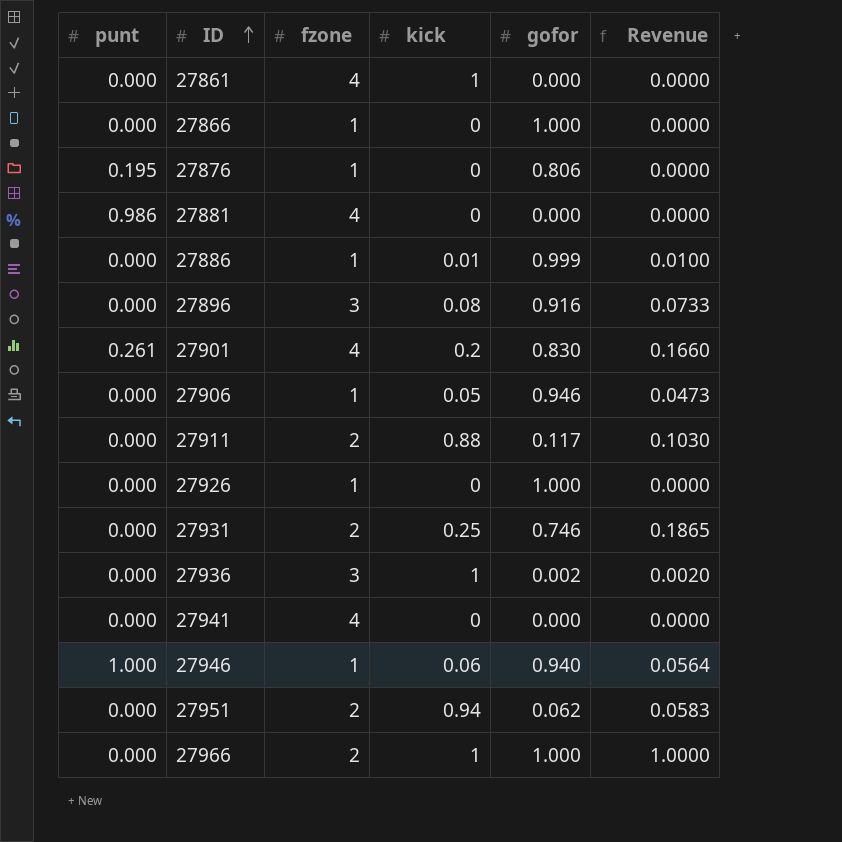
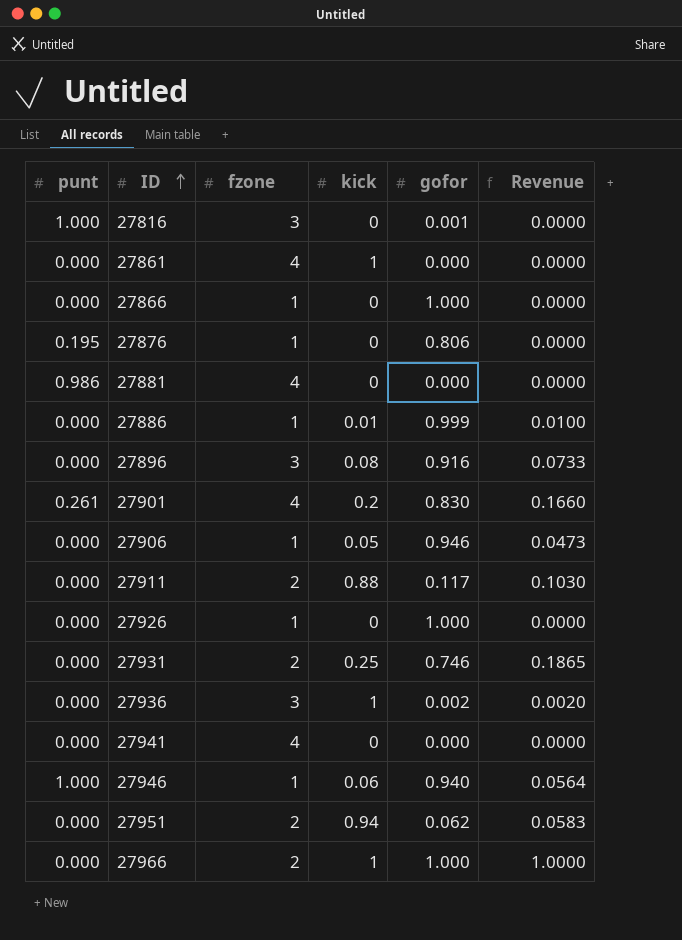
row 27816: none -> 1.000 | 3 | 0 | 0.001 | 0.0000

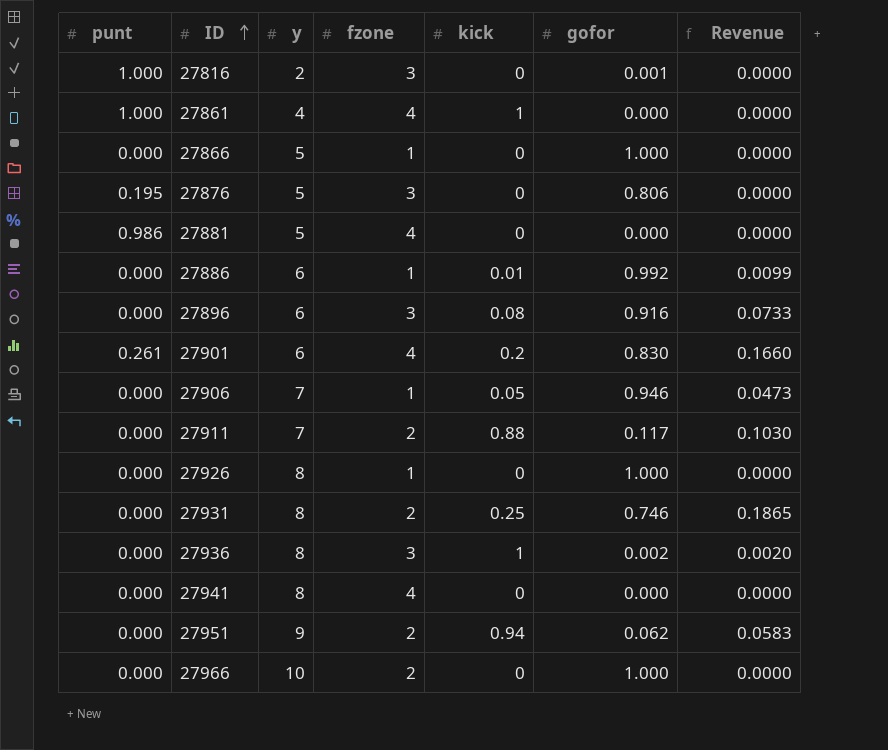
column y | position: none -> 3
row 27946: 1.000 | 1 | 0.06 | 0.940 | 0.0564 -> none
27861 | punt: 0.000 -> 1.000
27876 | fzone: 1 -> 3
27886 | gofor: 0.999 -> 0.992
27886 | Revenue: 0.0100 -> 0.0099
27966 | kick: 1 -> 0
27966 | Revenue: 1.0000 -> 0.0000

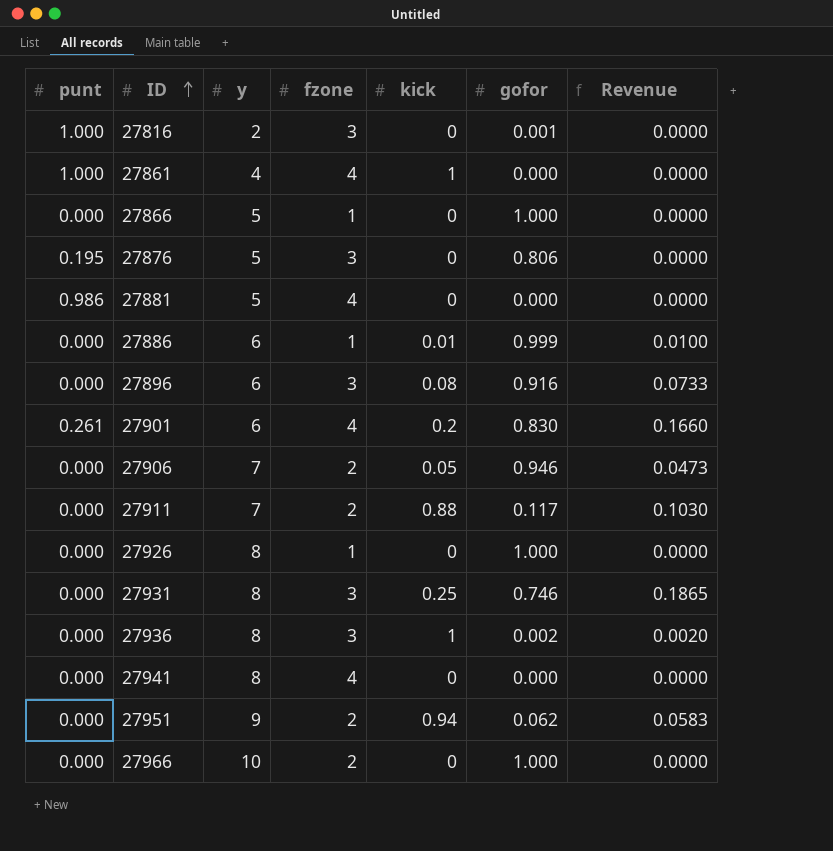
27886 | gofor: 0.992 -> 0.999
27886 | Revenue: 0.0099 -> 0.0100
27906 | fzone: 1 -> 2
27931 | fzone: 2 -> 3

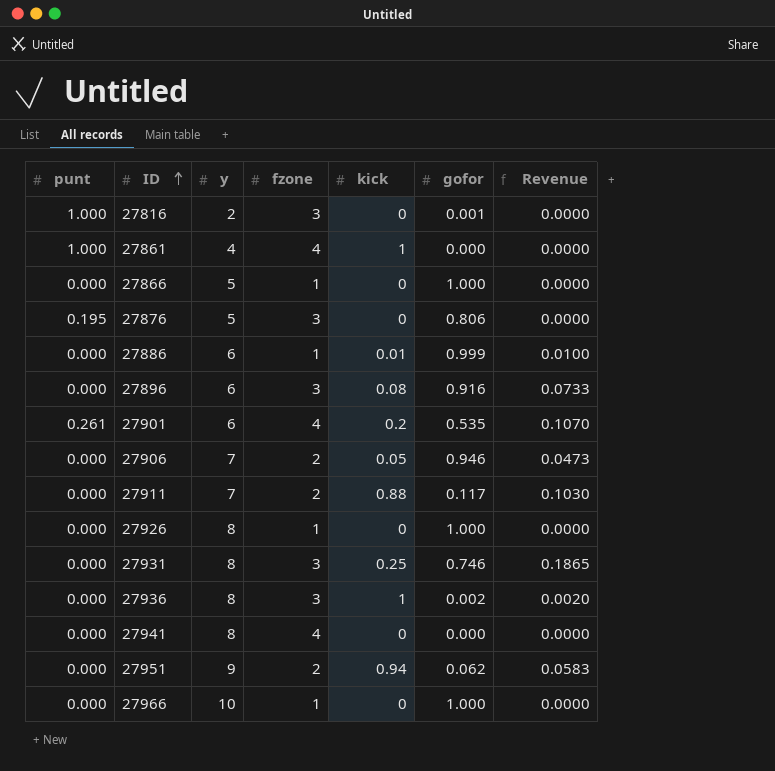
row 27881: 0.986 | 5 | 4 | 0 | 0.000 | 0.0000 -> none
27901 | gofor: 0.830 -> 0.535
27901 | Revenue: 0.1660 -> 0.1070
27966 | fzone: 2 -> 1

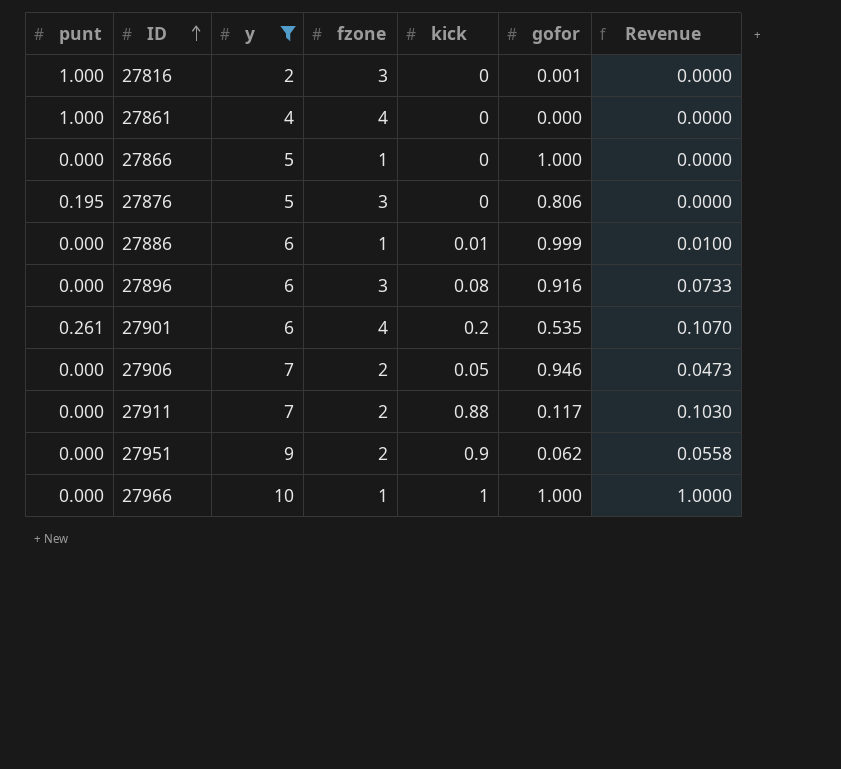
filter: none -> y != 8
27861 | kick: 1 -> 0
27951 | kick: 0.94 -> 0.9
27951 | Revenue: 0.0583 -> 0.0558
27966 | kick: 0 -> 1
27966 | Revenue: 0.0000 -> 1.0000

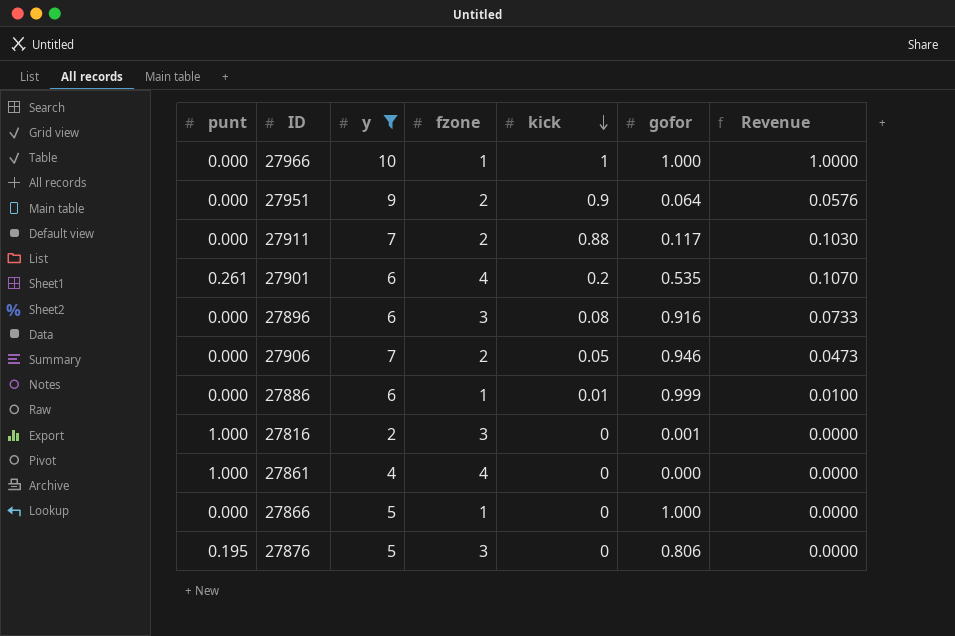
row order: ID ascending -> kick descending
27951 | gofor: 0.062 -> 0.064
27951 | Revenue: 0.0558 -> 0.0576

